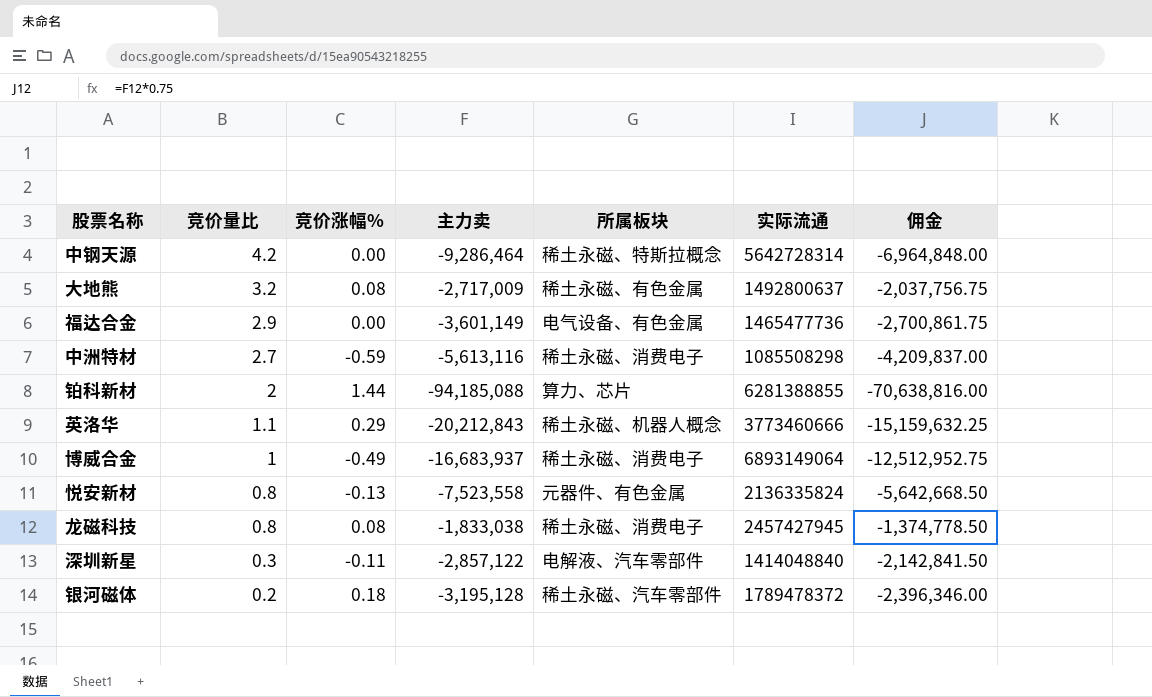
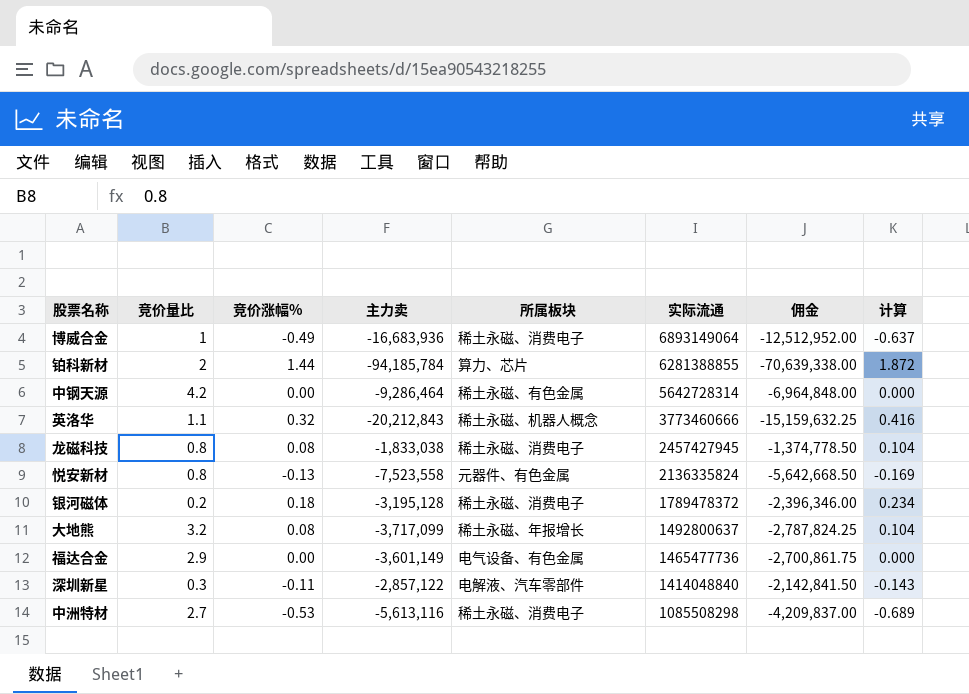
row order: 竞价量比 descending -> 实际流通 descending
column 计算 | formula: none -> [竞价涨幅%] * 1.3
博威合金 | 主力卖: -16,683,937 -> -16,683,936
博威合金 | 佣金: -12,512,952.75 -> -12,512,952.00
铂科新材 | 主力卖: -94,185,088 -> -94,185,784
铂科新材 | 佣金: -70,638,816.00 -> -70,639,338.00
中钢天源 | 所属板块: 稀土永磁、特斯拉概念 -> 稀土永磁、有色金属
英洛华 | 竞价涨幅%: 0.29 -> 0.32
银河磁体 | 所属板块: 稀土永磁、汽车零部件 -> 稀土永磁、消费电子
大地熊 | 主力卖: -2,717,009 -> -3,717,099
大地熊 | 所属板块: 稀土永磁、有色金属 -> 稀土永磁、年报增长
大地熊 | 佣金: -2,037,756.75 -> -2,787,824.25
中洲特材 | 竞价涨幅%: -0.59 -> -0.53

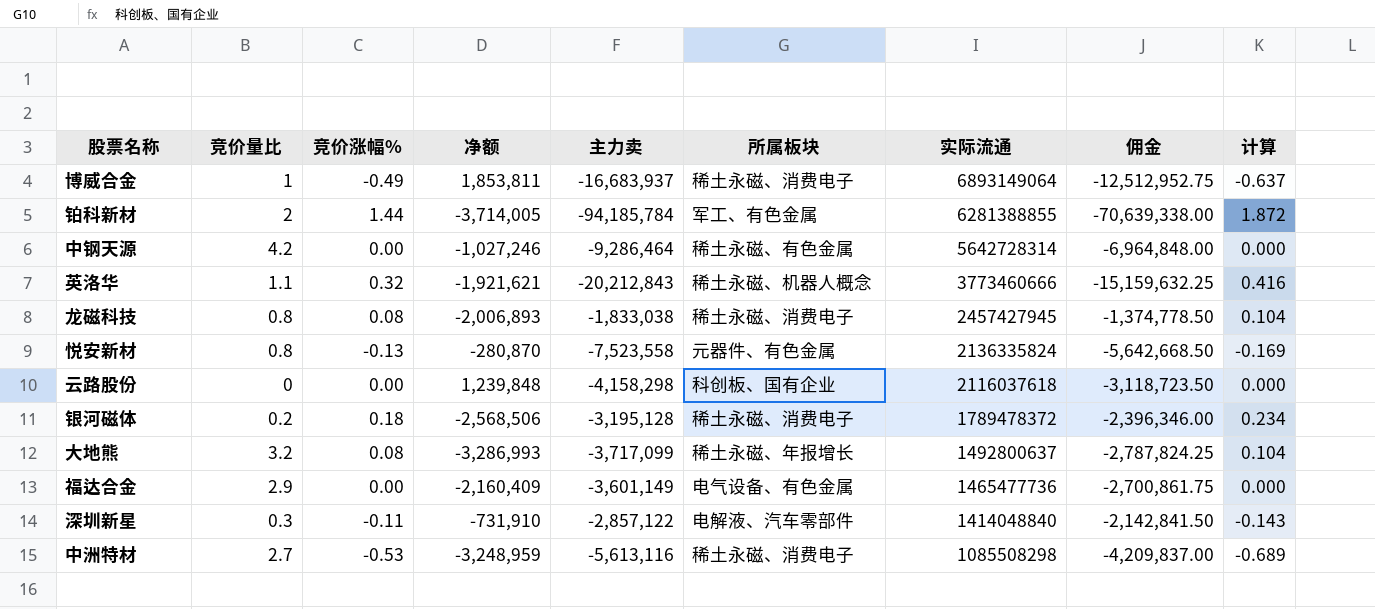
column 净额 | position: none -> 4
博威合金 | 主力卖: -16,683,936 -> -16,683,937
博威合金 | 佣金: -12,512,952.00 -> -12,512,952.75
铂科新材 | 所属板块: 算力、芯片 -> 军工、有色金属
row 云路股份: none -> 0 | 0.00 | 1,239,848 | -4,158,298 | 科创板、国有企业 | 2116037618 | -3,118,723.50 | 0.000

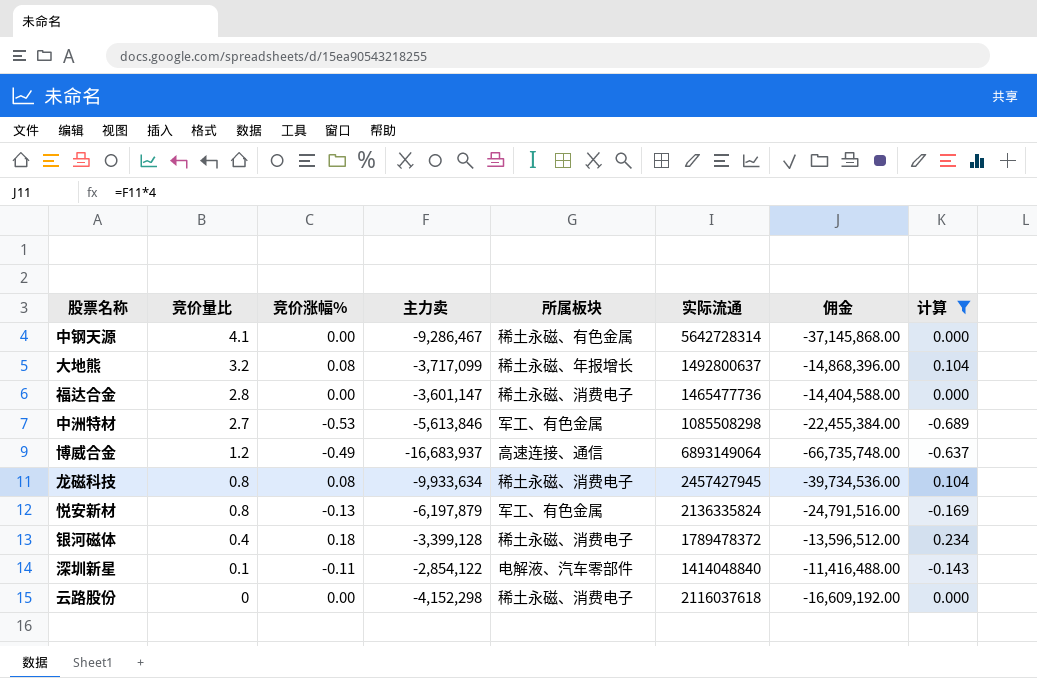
filter: none -> 计算 <= 0.234
row order: 实际流通 descending -> 竞价量比 descending
column 净额 | position: 4 -> none
column 佣金 | formula: [主力卖] * 0.75 -> [主力卖] * 4
中钢天源 | 竞价量比: 4.2 -> 4.1
中钢天源 | 主力卖: -9,286,464 -> -9,286,467
福达合金 | 竞价量比: 2.9 -> 2.8
福达合金 | 主力卖: -3,601,149 -> -3,601,147
福达合金 | 所属板块: 电气设备、有色金属 -> 稀土永磁、消费电子
中洲特材 | 主力卖: -5,613,116 -> -5,613,846
中洲特材 | 所属板块: 稀土永磁、消费电子 -> 军工、有色金属
博威合金 | 竞价量比: 1 -> 1.2
博威合金 | 所属板块: 稀土永磁、消费电子 -> 高速连接、通信
龙磁科技 | 主力卖: -1,833,038 -> -9,933,634
悦安新材 | 主力卖: -7,523,558 -> -6,197,879
悦安新材 | 所属板块: 元器件、有色金属 -> 军工、有色金属
银河磁体 | 竞价量比: 0.2 -> 0.4
银河磁体 | 主力卖: -3,195,128 -> -3,399,128
深圳新星 | 竞价量比: 0.3 -> 0.1
深圳新星 | 主力卖: -2,857,122 -> -2,854,122
云路股份 | 主力卖: -4,158,298 -> -4,152,298
云路股份 | 所属板块: 科创板、国有企业 -> 稀土永磁、消费电子

